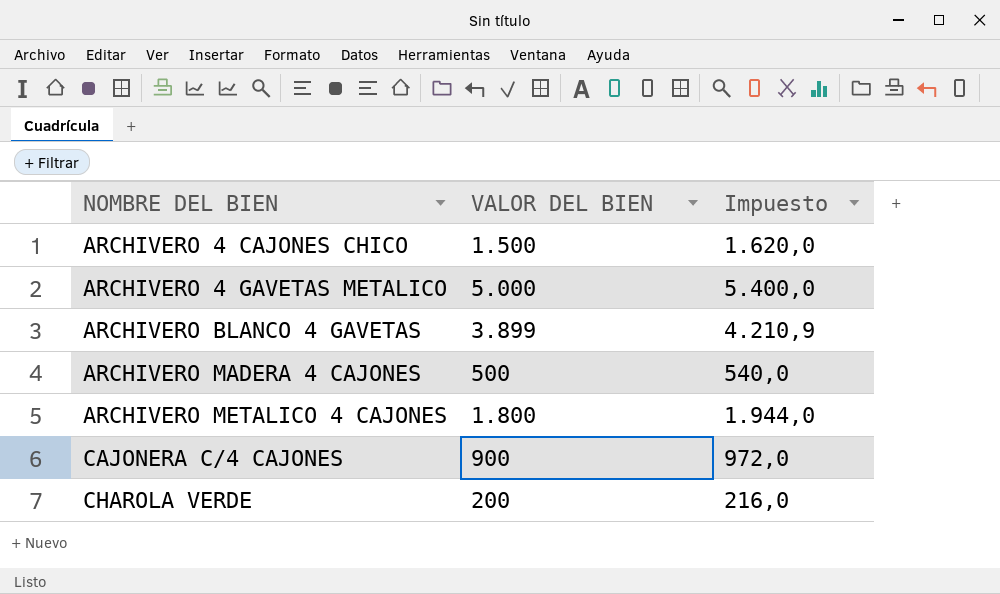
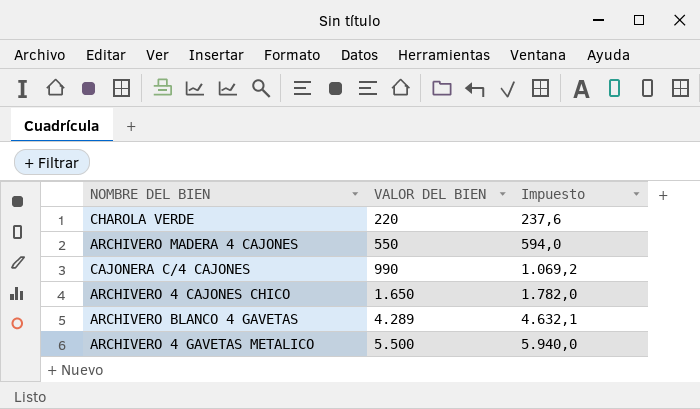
row order: NOMBRE DEL BIEN ascending -> VALOR DEL BIEN ascending
row ARCHIVERO METALICO 4 CAJONES: 1.800 | 1.944,0 -> none
CHAROLA VERDE | VALOR DEL BIEN: 200 -> 220
CHAROLA VERDE | Impuesto: 216,0 -> 237,6
ARCHIVERO MADERA 4 CAJONES | VALOR DEL BIEN: 500 -> 550
ARCHIVERO MADERA 4 CAJONES | Impuesto: 540,0 -> 594,0
CAJONERA C/4 CAJONES | VALOR DEL BIEN: 900 -> 990
CAJONERA C/4 CAJONES | Impuesto: 972,0 -> 1.069,2
ARCHIVERO 4 CAJONES CHICO | VALOR DEL BIEN: 1.500 -> 1.650
ARCHIVERO 4 CAJONES CHICO | Impuesto: 1.620,0 -> 1.782,0
ARCHIVERO BLANCO 4 GAVETAS | VALOR DEL BIEN: 3.899 -> 4.289
ARCHIVERO BLANCO 4 GAVETAS | Impuesto: 4.210,9 -> 4.632,1
ARCHIVERO 4 GAVETAS METALICO | VALOR DEL BIEN: 5.000 -> 5.500
ARCHIVERO 4 GAVETAS METALICO | Impuesto: 5.400,0 -> 5.940,0

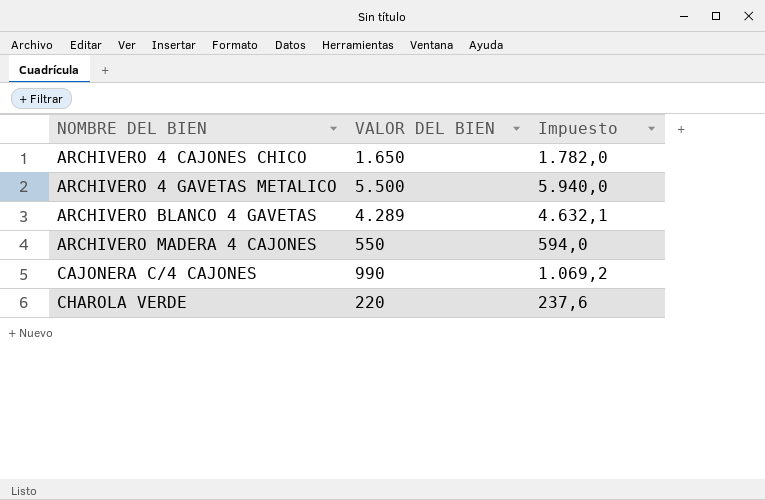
row order: VALOR DEL BIEN ascending -> NOMBRE DEL BIEN ascending

